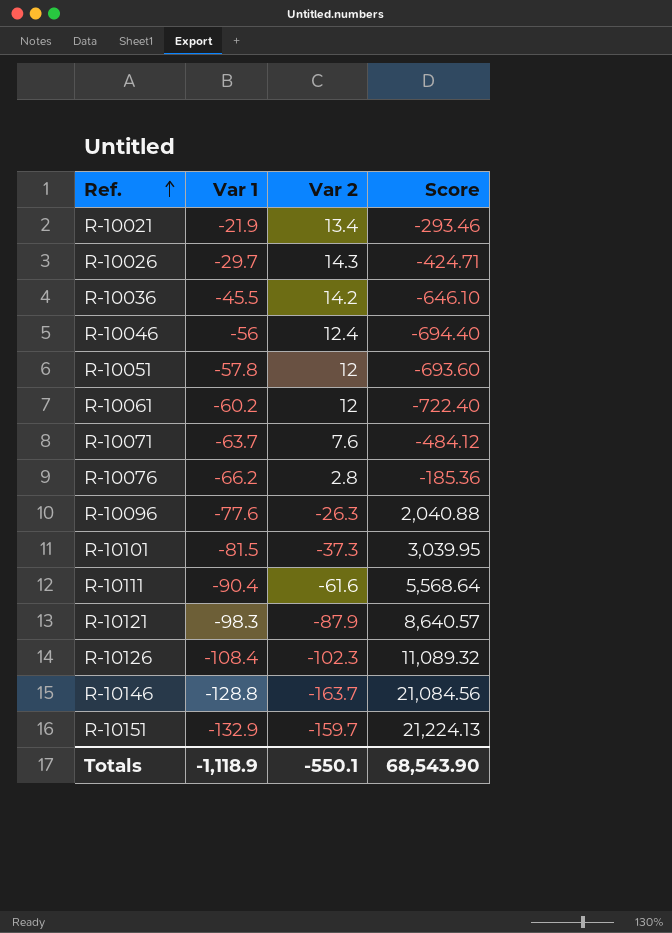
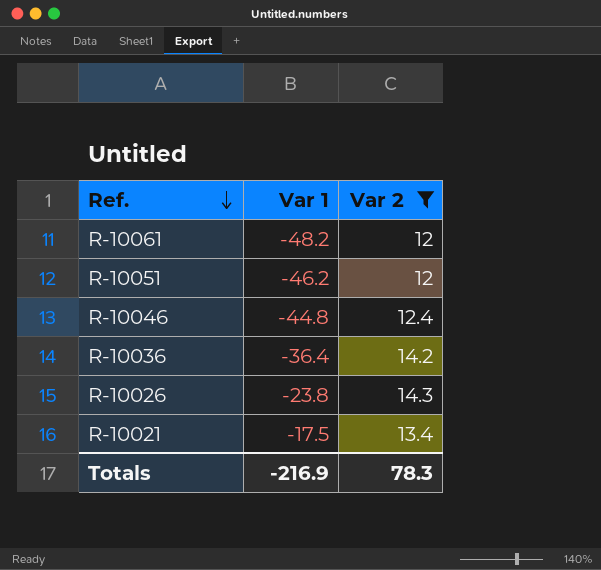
filter: none -> Var 2 >= 12
row order: Ref. ascending -> Ref. descending
column Score | formula: [Var 1] * [Var 2] -> none
R-10061 | Var 1: -60.2 -> -48.2
R-10051 | Var 1: -57.8 -> -46.2
R-10046 | Var 1: -56 -> -44.8
R-10036 | Var 1: -45.5 -> -36.4
R-10026 | Var 1: -29.7 -> -23.8
R-10021 | Var 1: -21.9 -> -17.5
Totals | Var 1: -1,118.9 -> -216.9
Totals | Var 2: -550.1 -> 78.3

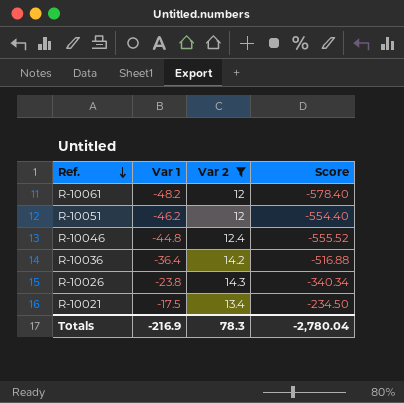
column Score | formula: none -> [Var 1] * [Var 2]

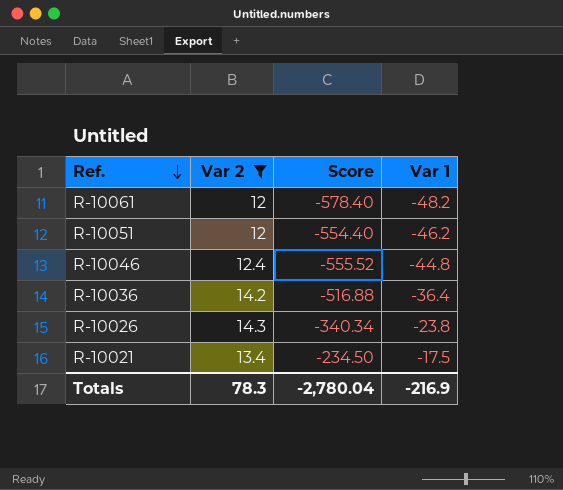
column Var 1 | position: 2 -> 4

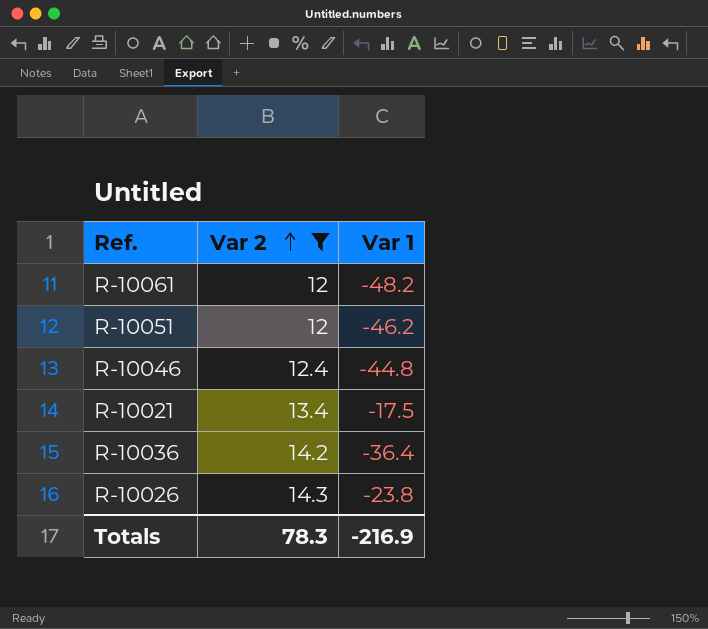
row order: Ref. descending -> Var 2 ascending
column Score | formula: [Var 2] * [Var 1] -> none

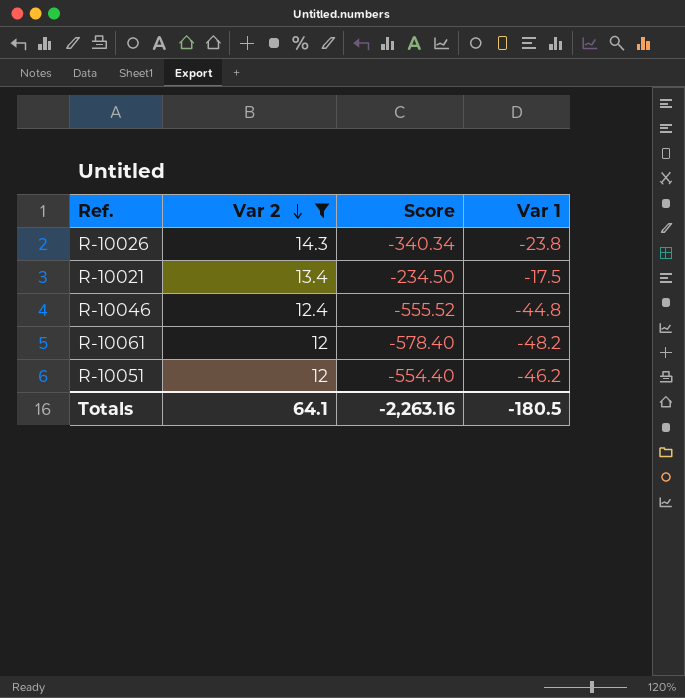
row order: Var 2 ascending -> Var 2 descending
column Score | formula: none -> [Var 2] * [Var 1]
row R-10036: 14.2 | -36.4 -> none
Totals | Var 2: 78.3 -> 64.1
Totals | Var 1: -216.9 -> -180.5

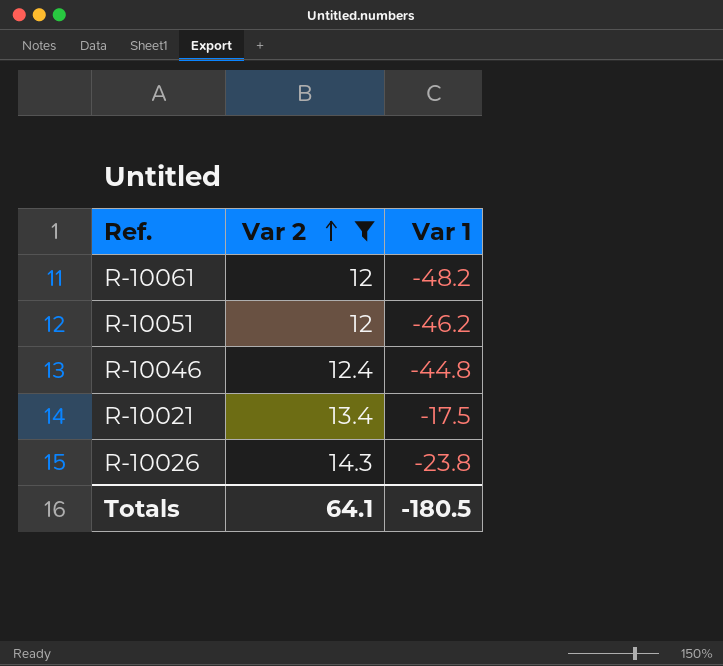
row order: Var 2 descending -> Var 2 ascending
column Score | formula: [Var 2] * [Var 1] -> none

